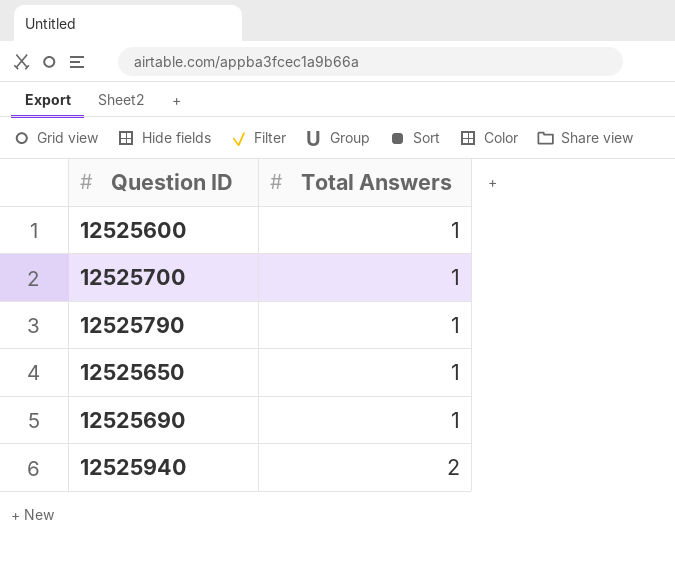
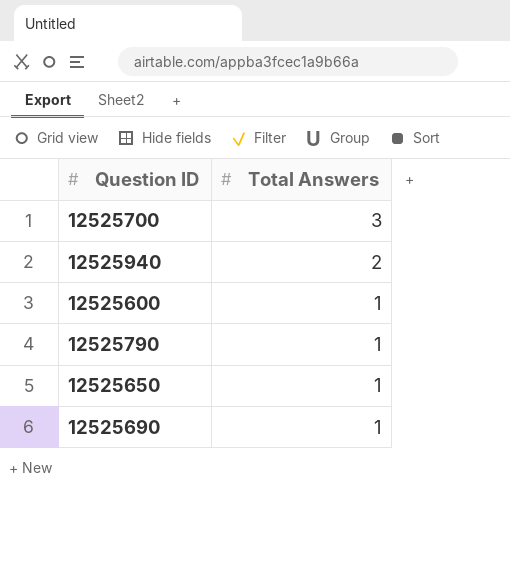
row order: Total Answers ascending -> Total Answers descending
12525700 | Total Answers: 1 -> 3

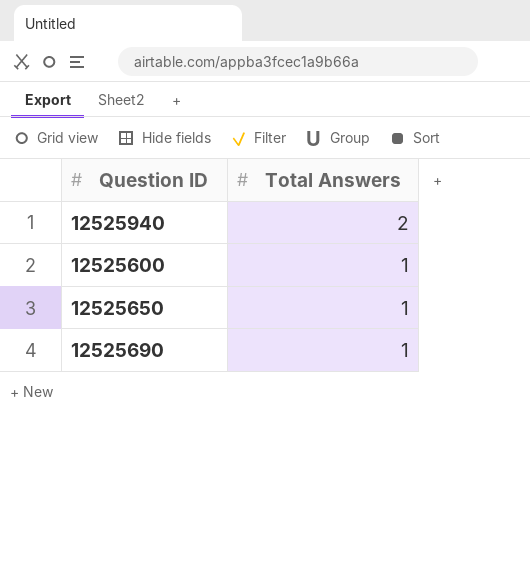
row 12525700: 3 -> none
row 12525790: 1 -> none

